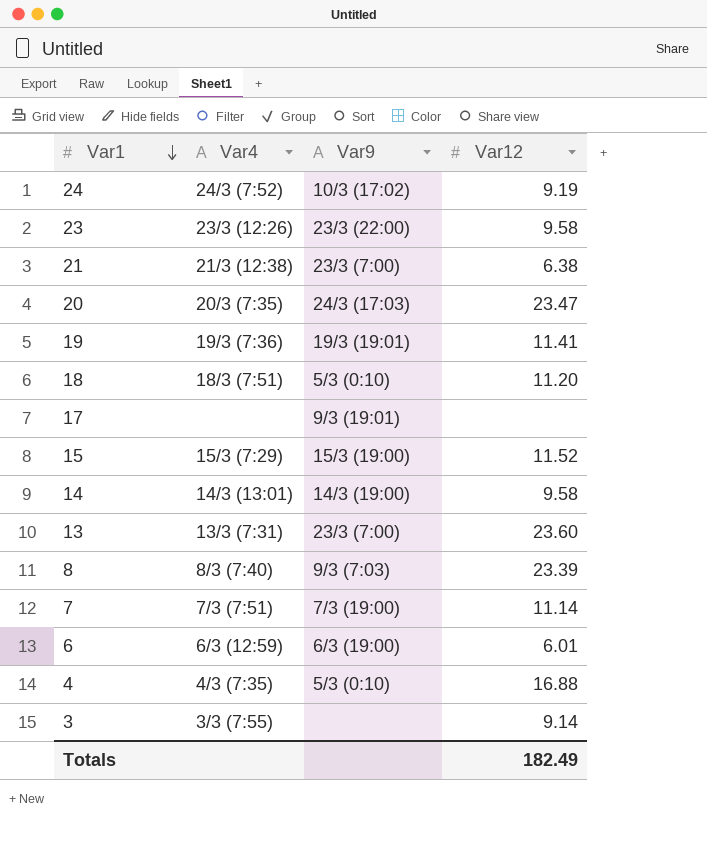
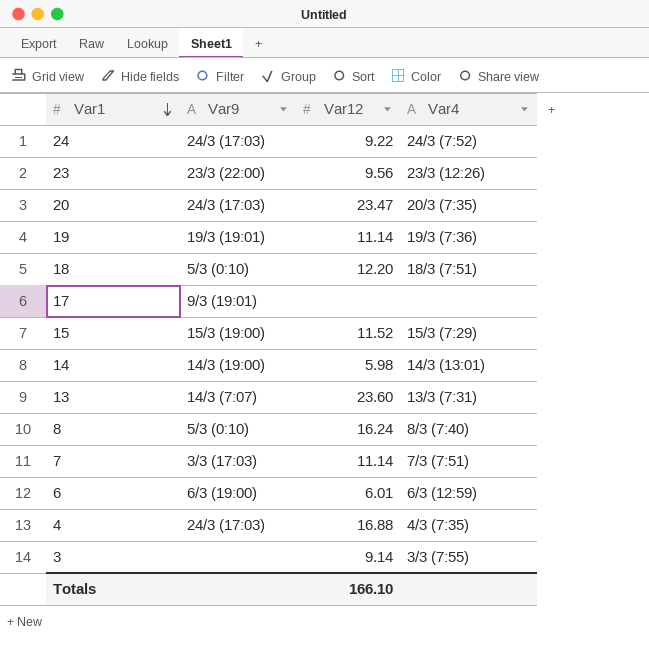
column Var4 | position: 2 -> 4
row 21: 21/3 (12:38) | 23/3 (7:00) | 6.38 -> none
24 | Var9: 10/3 (17:02) -> 24/3 (17:03)
24 | Var12: 9.19 -> 9.22
23 | Var12: 9.58 -> 9.56
19 | Var12: 11.41 -> 11.14
18 | Var12: 11.20 -> 12.20
14 | Var12: 9.58 -> 5.98
13 | Var9: 23/3 (7:00) -> 14/3 (7:07)
8 | Var9: 9/3 (7:03) -> 5/3 (0:10)
8 | Var12: 23.39 -> 16.24
7 | Var9: 7/3 (19:00) -> 3/3 (17:03)
4 | Var9: 5/3 (0:10) -> 24/3 (17:03)
Totals | Var12: 182.49 -> 166.10

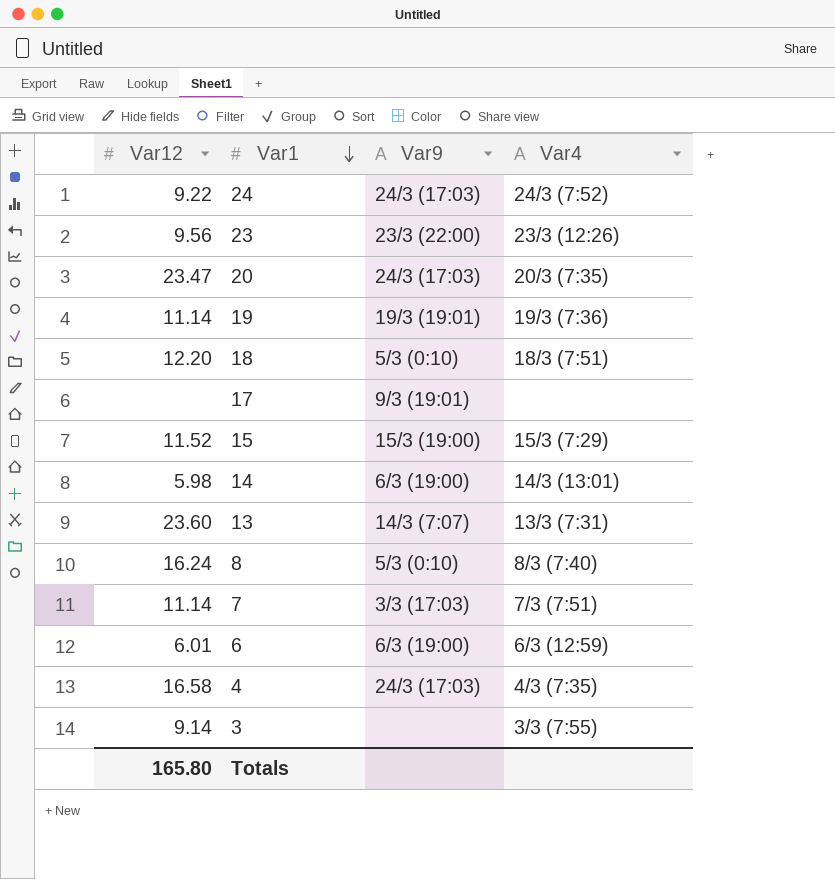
column Var12 | position: 3 -> 1
14 | Var9: 14/3 (19:00) -> 6/3 (19:00)
4 | Var12: 16.88 -> 16.58
Totals | Var12: 166.10 -> 165.80

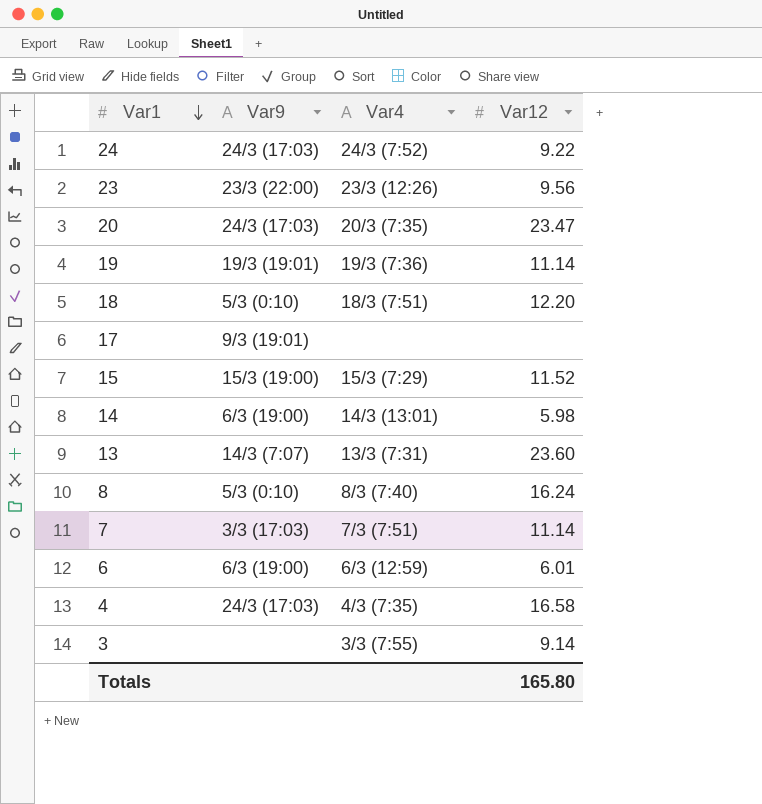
column Var12 | position: 1 -> 4

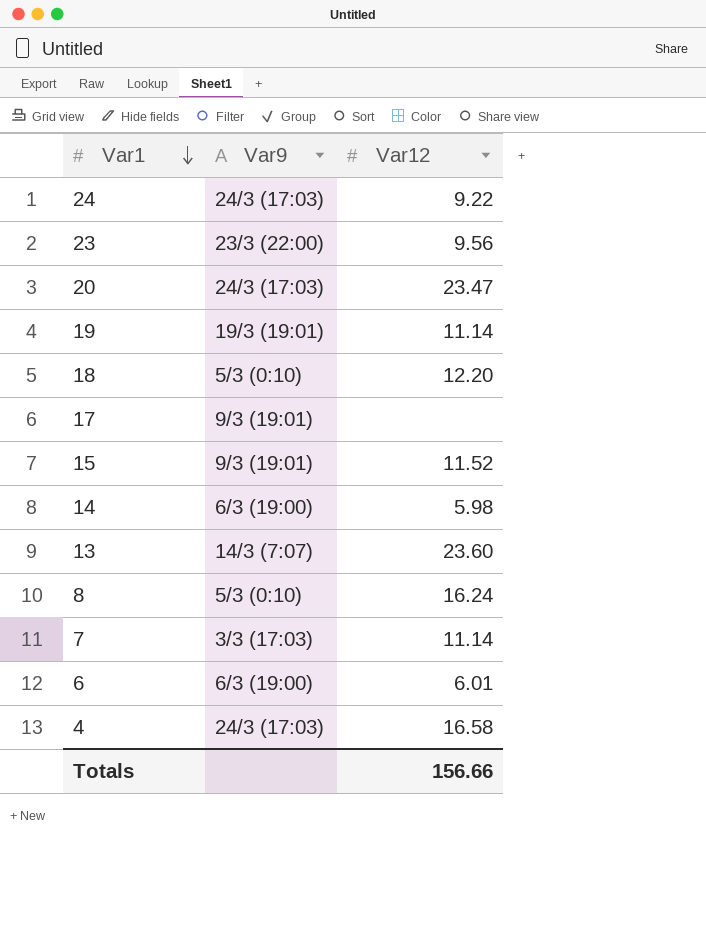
column Var4 | position: 3 -> none
row 3: none | 3/3 (7:55) | 9.14 -> none
15 | Var9: 15/3 (19:00) -> 9/3 (19:01)
Totals | Var12: 165.80 -> 156.66

